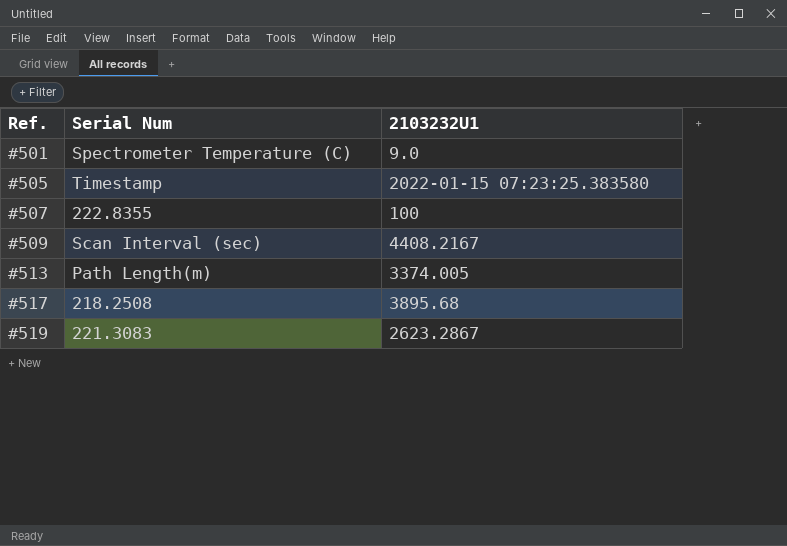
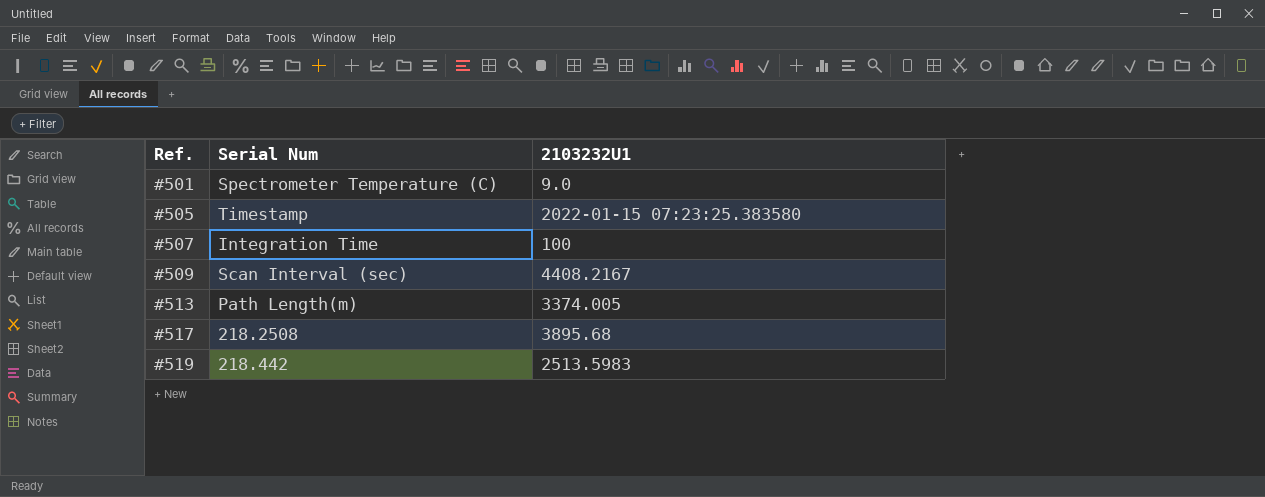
#507 | Serial Num: 222.8355 -> Integration Time
#519 | Serial Num: 221.3083 -> 218.442
#519 | 2103232U1: 2623.2867 -> 2513.5983

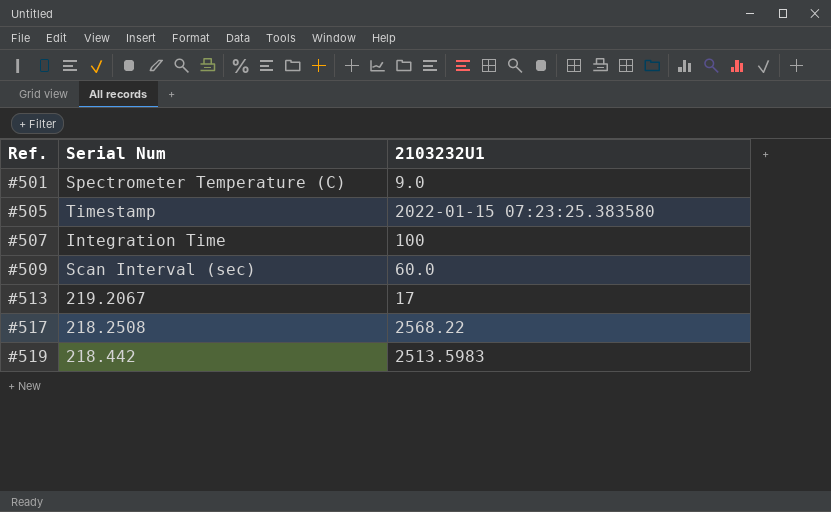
#509 | 2103232U1: 4408.2167 -> 60.0
#513 | Serial Num: Path Length(m) -> 219.2067
#513 | 2103232U1: 3374.005 -> 17
#517 | 2103232U1: 3895.68 -> 2568.22

